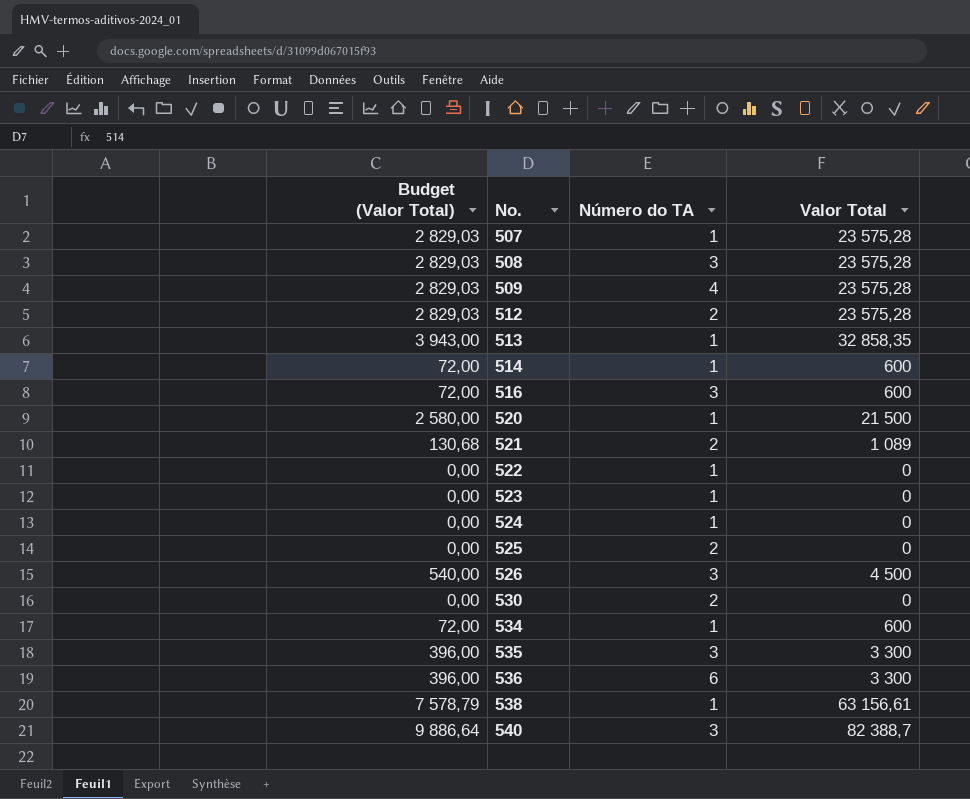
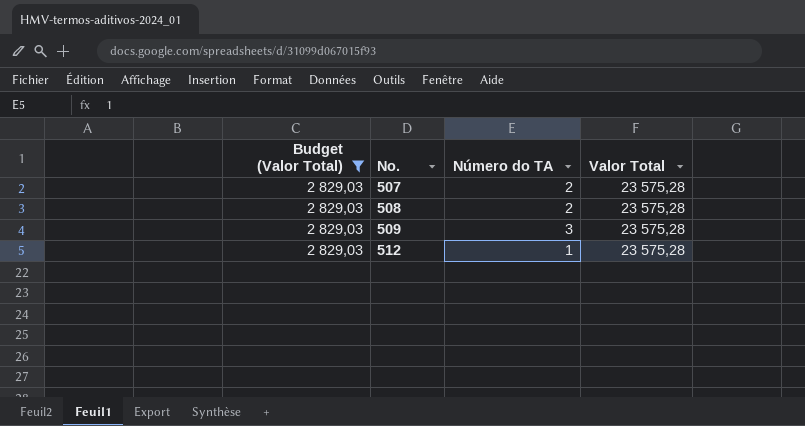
filter: none -> Budget (Valor Total) = 2 829,03
507 | Número do TA: 1 -> 2
508 | Número do TA: 3 -> 2
509 | Número do TA: 4 -> 3
512 | Número do TA: 2 -> 1

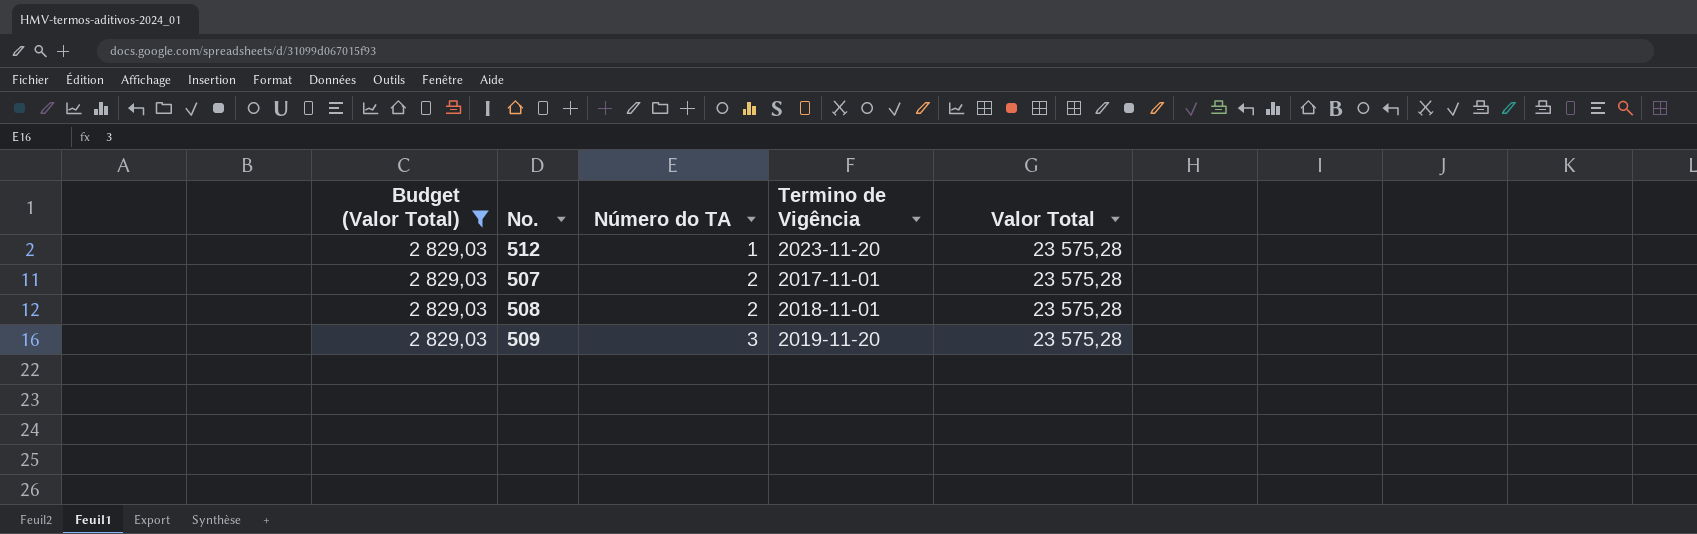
row order: No. ascending -> Número do TA ascending
column Termino de Vigência | position: none -> 4

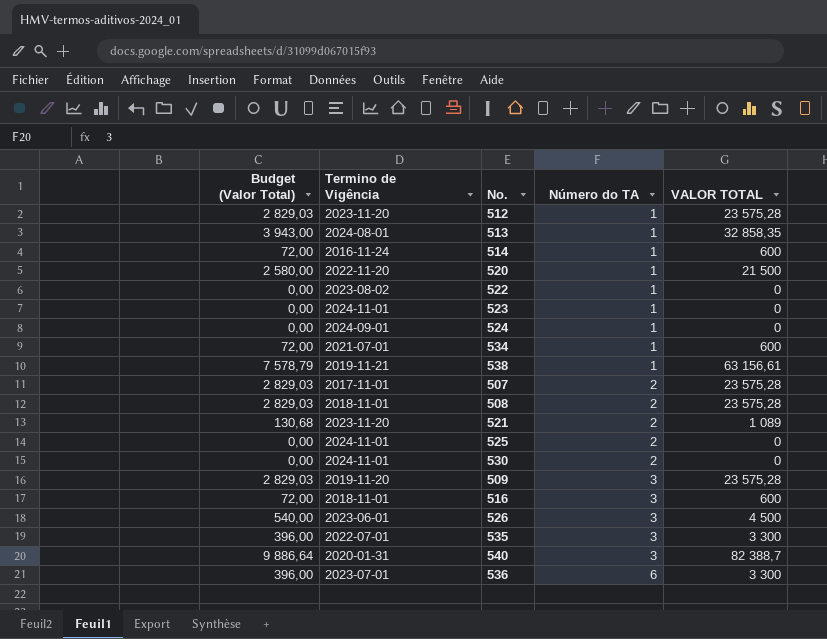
filter: Budget (Valor Total) = 2 829,03 -> none
column Termino de Vigência | position: 4 -> 2
column name: Valor Total -> VALOR TOTAL

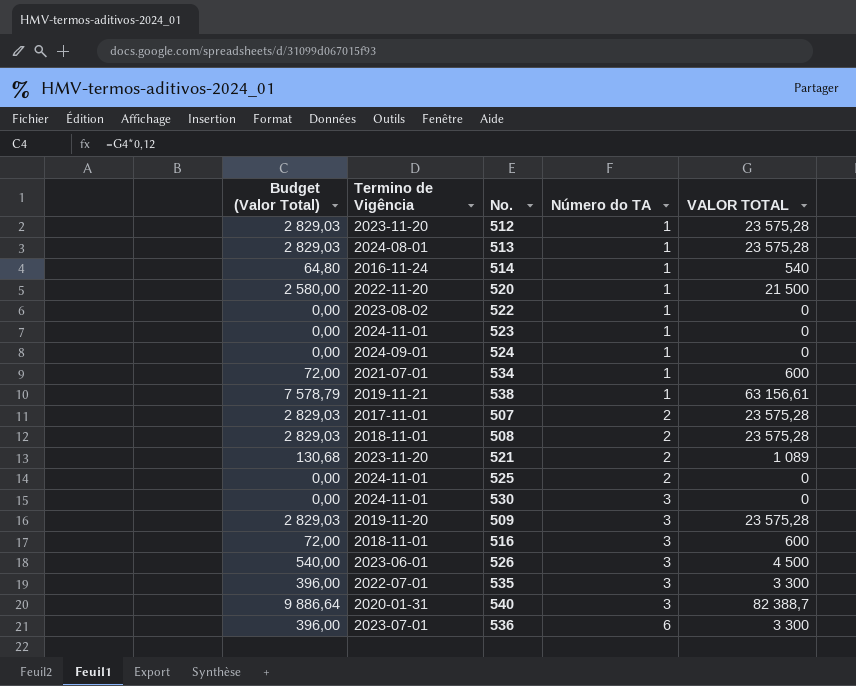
513 | Budget (Valor Total): 3 943,00 -> 2 829,03
513 | VALOR TOTAL: 32 858,35 -> 23 575,28
514 | Budget (Valor Total): 72,00 -> 64,80
514 | VALOR TOTAL: 600 -> 540
530 | Número do TA: 2 -> 3

